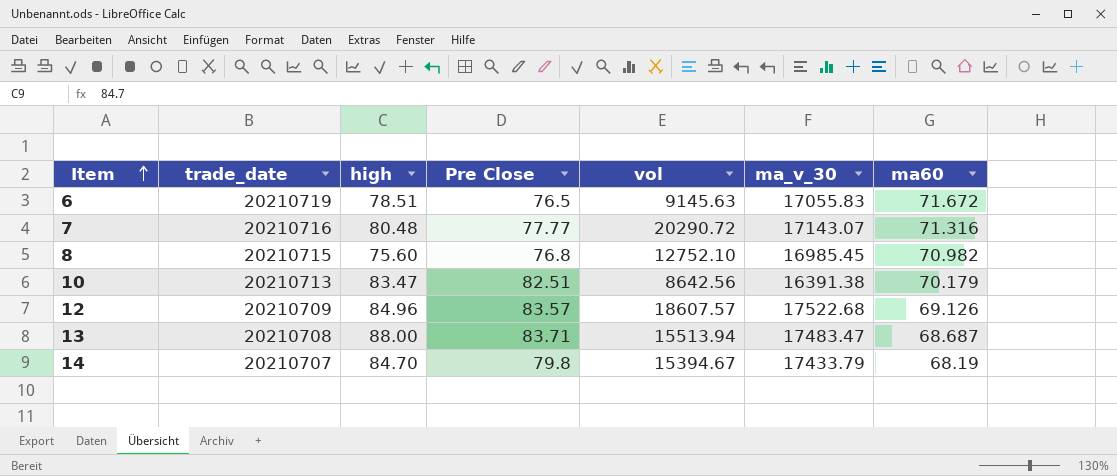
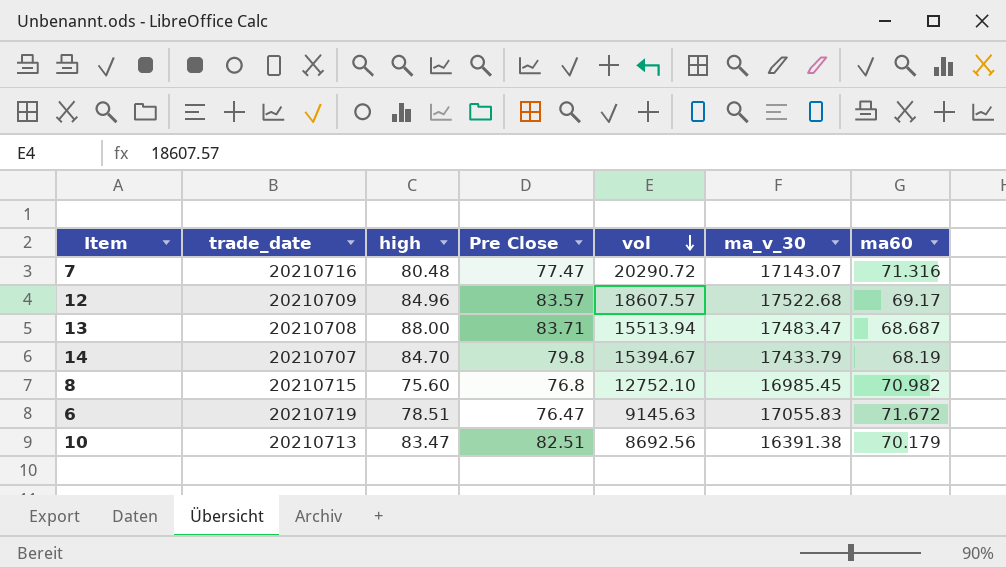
row order: Item ascending -> vol descending
7 | Pre Close: 77.77 -> 77.47
12 | ma60: 69.126 -> 69.17
6 | Pre Close: 76.5 -> 76.47
10 | vol: 8642.56 -> 8692.56

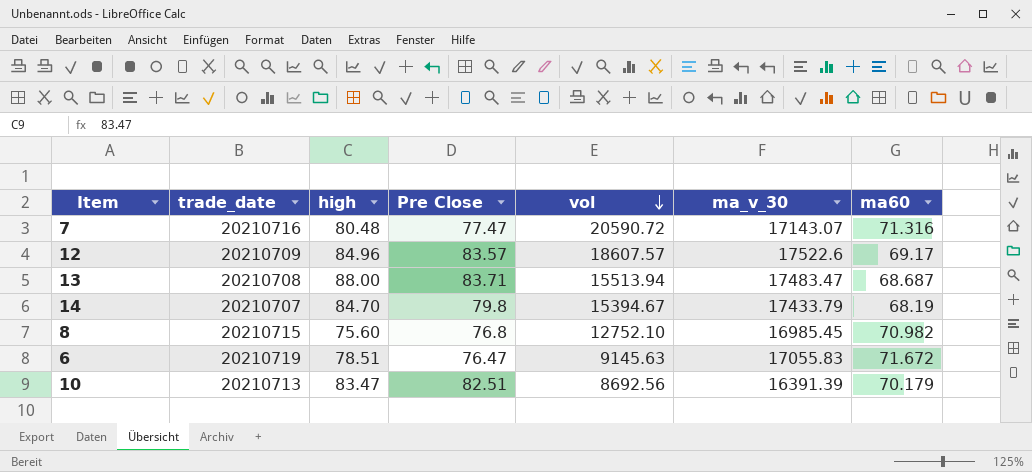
7 | vol: 20290.72 -> 20590.72
12 | ma_v_30: 17522.68 -> 17522.6
10 | ma_v_30: 16391.38 -> 16391.39

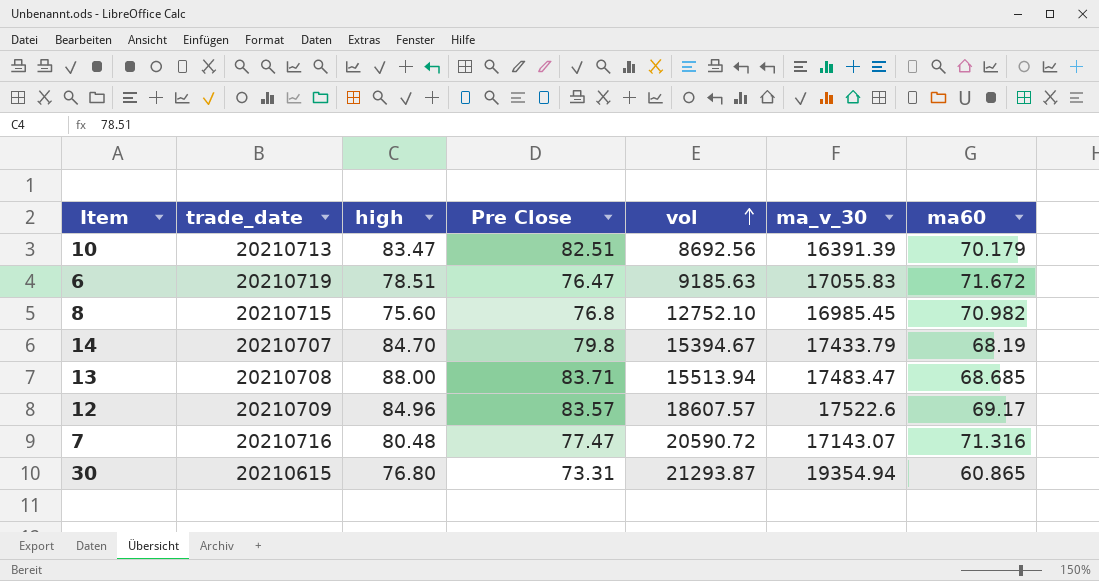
row order: vol descending -> vol ascending
6 | vol: 9145.63 -> 9185.63
13 | ma60: 68.687 -> 68.685
row 30: none -> 20210615 | 76.80 | 73.31 | 21293.87 | 19354.94 | 60.865

